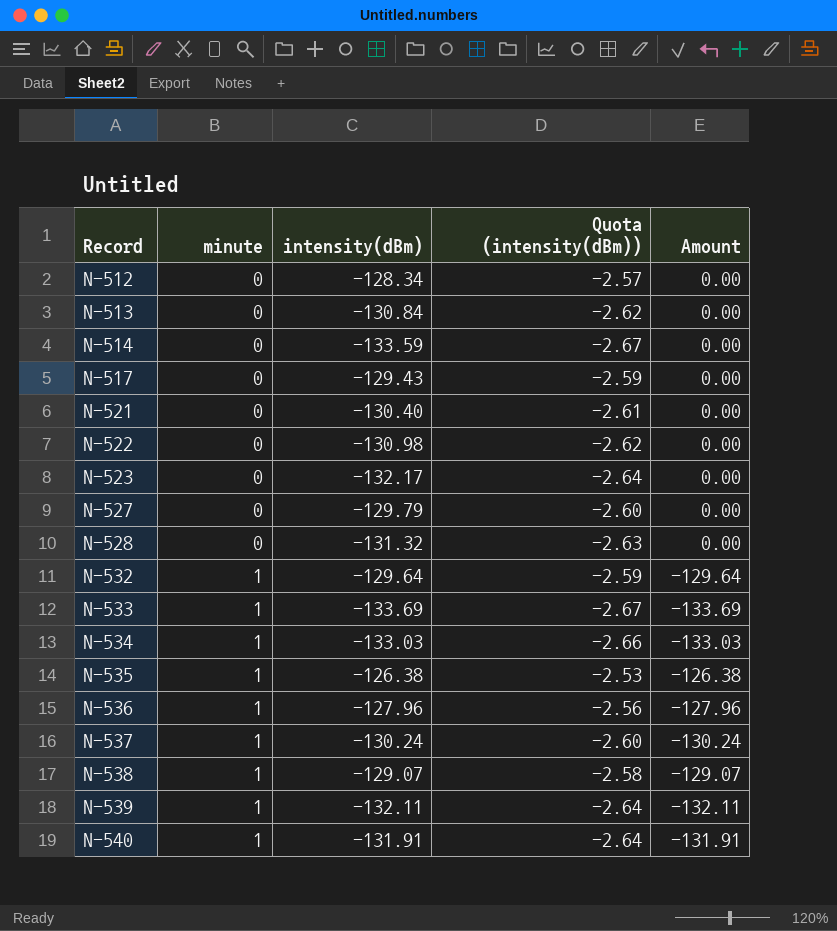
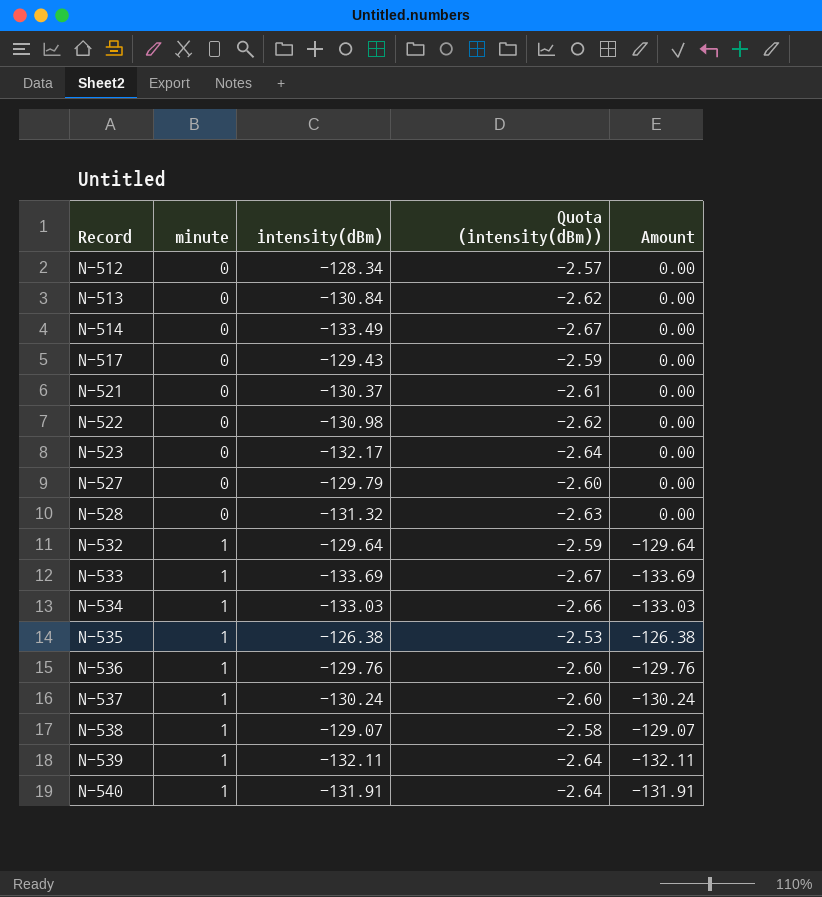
N-514 | intensity(dBm): -133.59 -> -133.49
N-521 | intensity(dBm): -130.40 -> -130.37
N-536 | intensity(dBm): -127.96 -> -129.76
N-536 | Quota (intensity(dBm)): -2.56 -> -2.60
N-536 | Amount: -127.96 -> -129.76

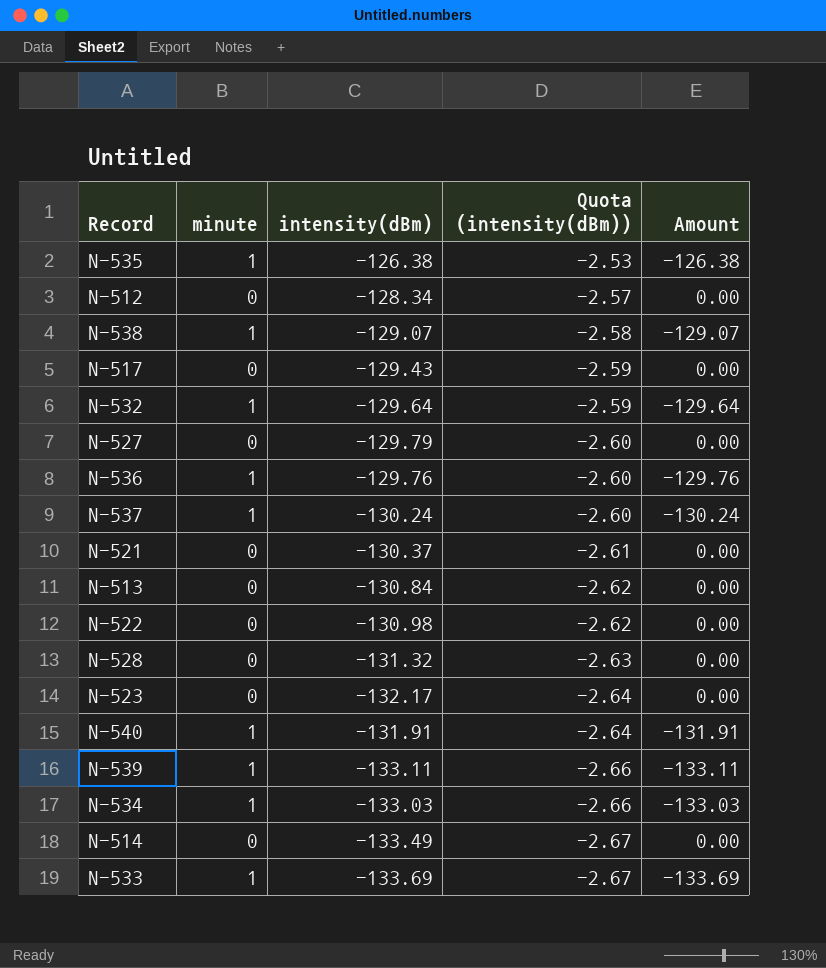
row order: Record ascending -> Quota (intensity(dBm)) descending
N-539 | intensity(dBm): -132.11 -> -133.11
N-539 | Quota (intensity(dBm)): -2.64 -> -2.66
N-539 | Amount: -132.11 -> -133.11

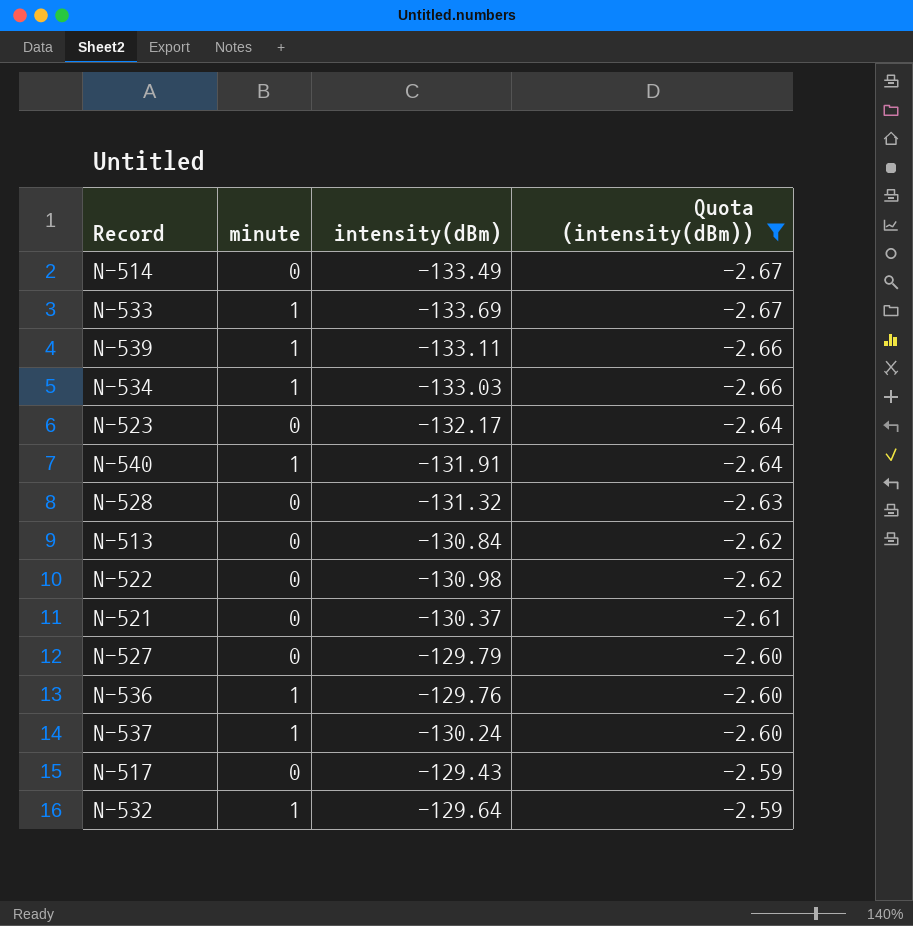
filter: none -> Quota (intensity(dBm)) <= -2.59
row order: Quota (intensity(dBm)) descending -> Quota (intensity(dBm)) ascending
column Amount | formula: [minute] * [intensity(dBm)] -> none

